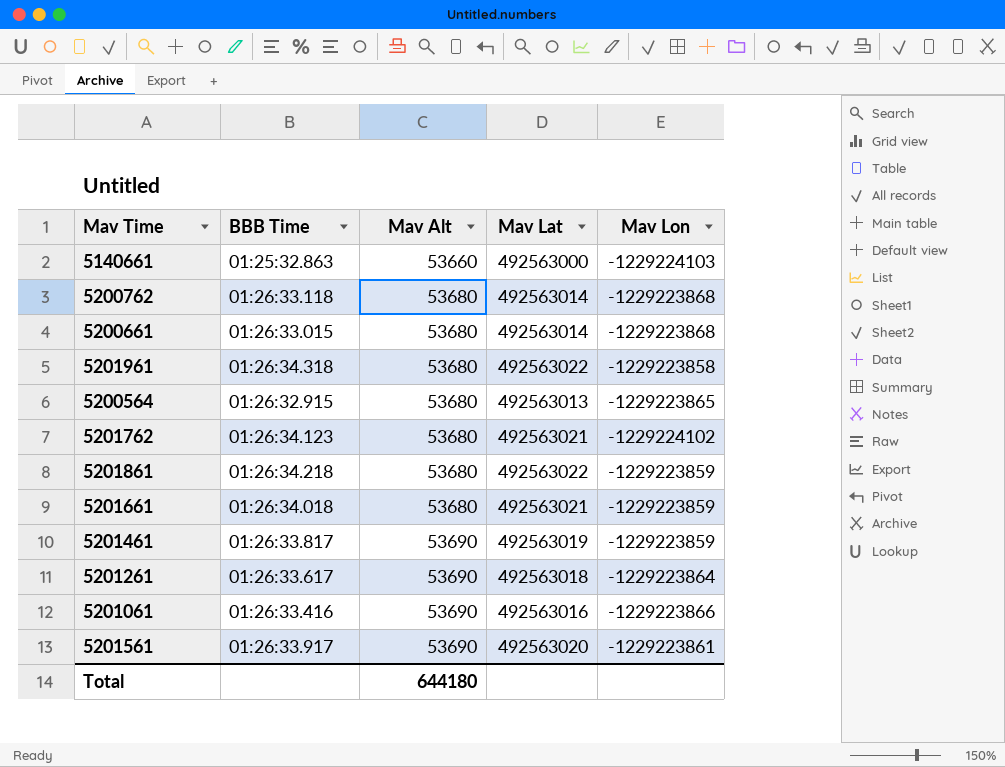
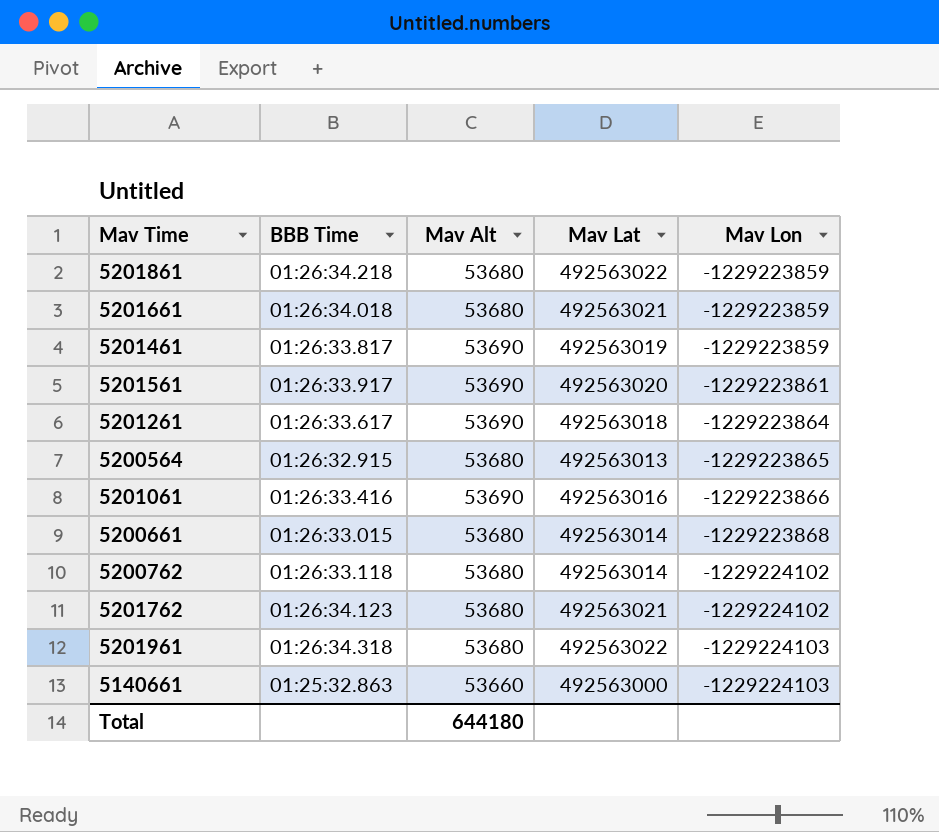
row order: Mav Alt ascending -> Mav Lon descending
5200762 | Mav Lon: -1229223868 -> -1229224102
5201961 | Mav Lon: -1229223858 -> -1229224103

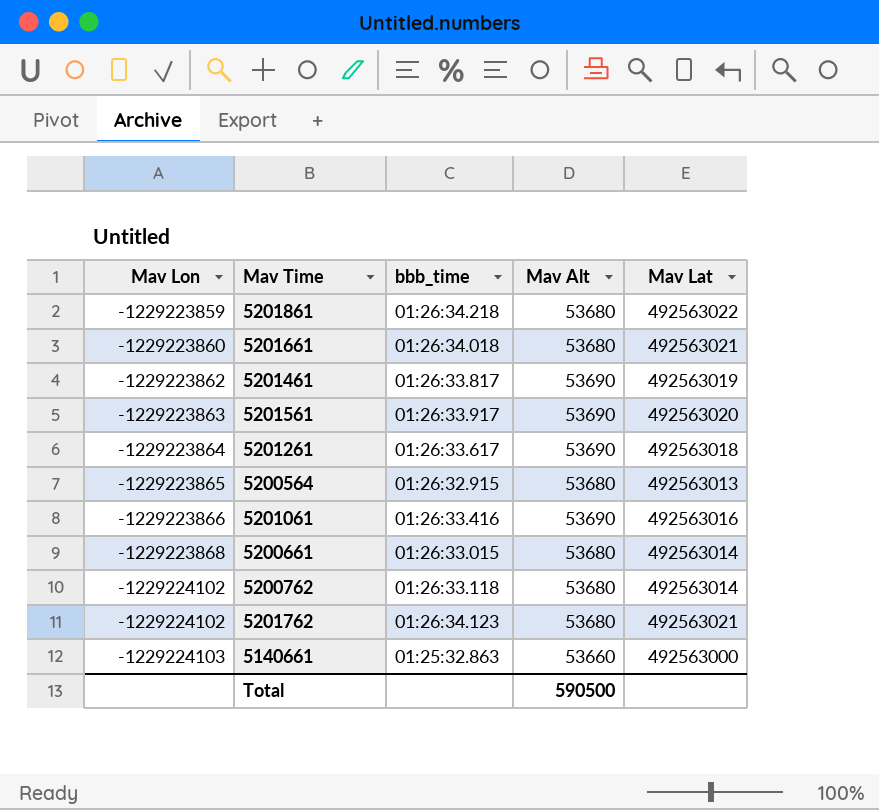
column Mav Lon | position: 5 -> 1
column name: BBB Time -> bbb_time
row 5201961: 01:26:34.318 | 53680 | 492563022 | -1229224103 -> none
5201661 | Mav Lon: -1229223859 -> -1229223860
5201461 | Mav Lon: -1229223859 -> -1229223862
5201561 | Mav Lon: -1229223861 -> -1229223863
Total | Mav Alt: 644180 -> 590500

